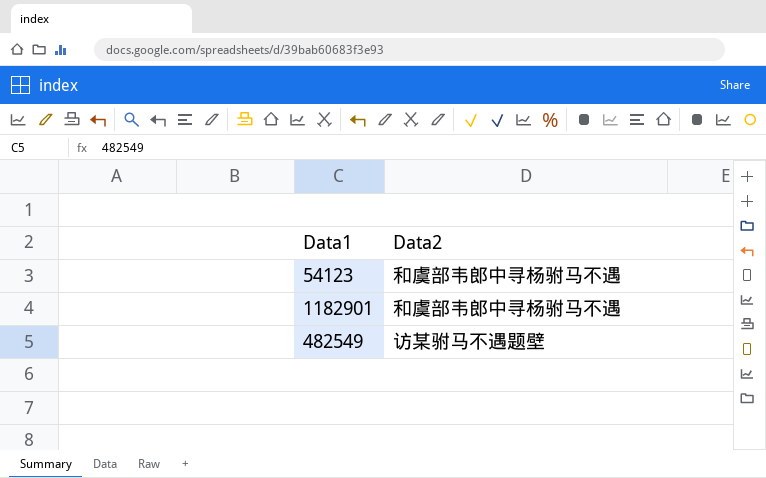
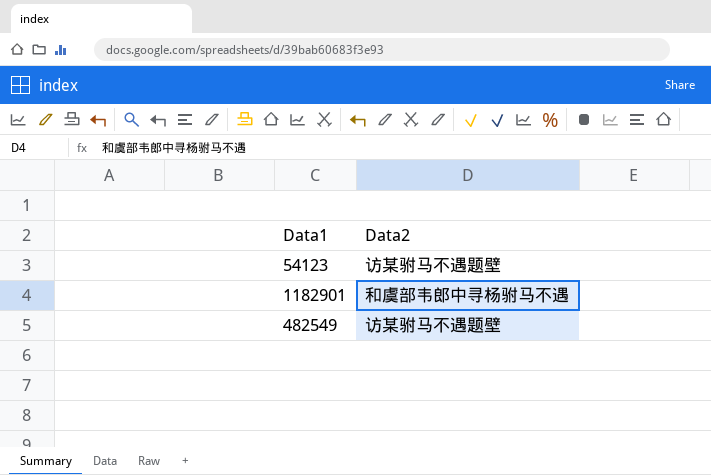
54123 | Data2: 和虞部韦郎中寻杨驸马不遇 -> 访某驸马不遇题壁

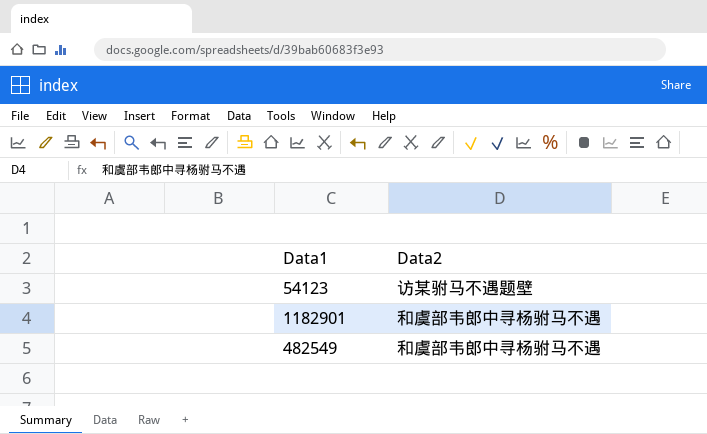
482549 | Data2: 访某驸马不遇题壁 -> 和虞部韦郎中寻杨驸马不遇

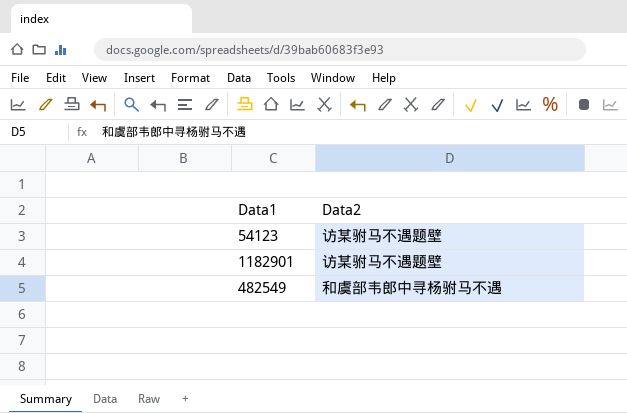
1182901 | Data2: 和虞部韦郎中寻杨驸马不遇 -> 访某驸马不遇题壁

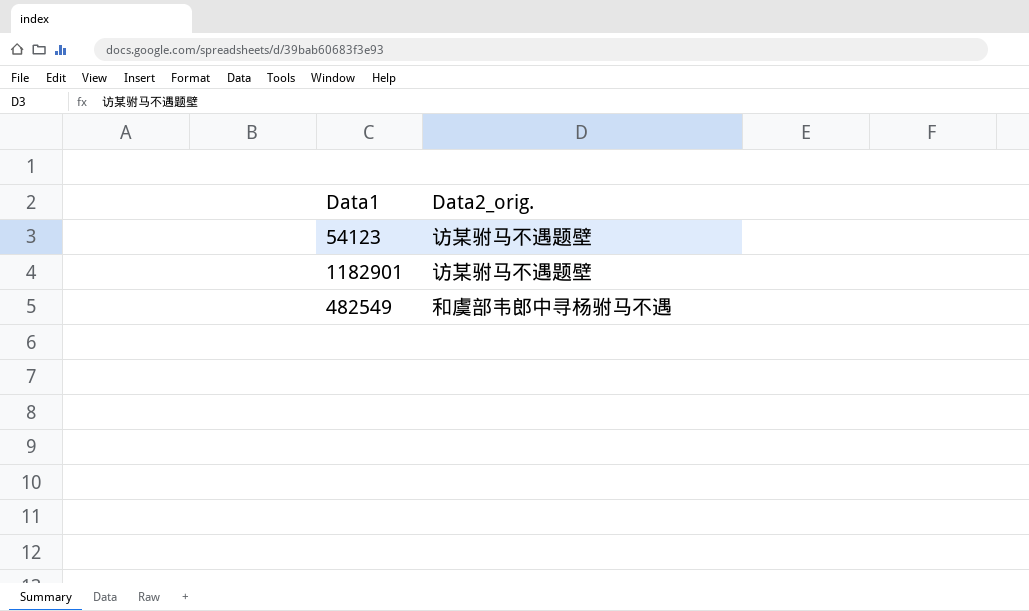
column name: Data2 -> Data2_orig.

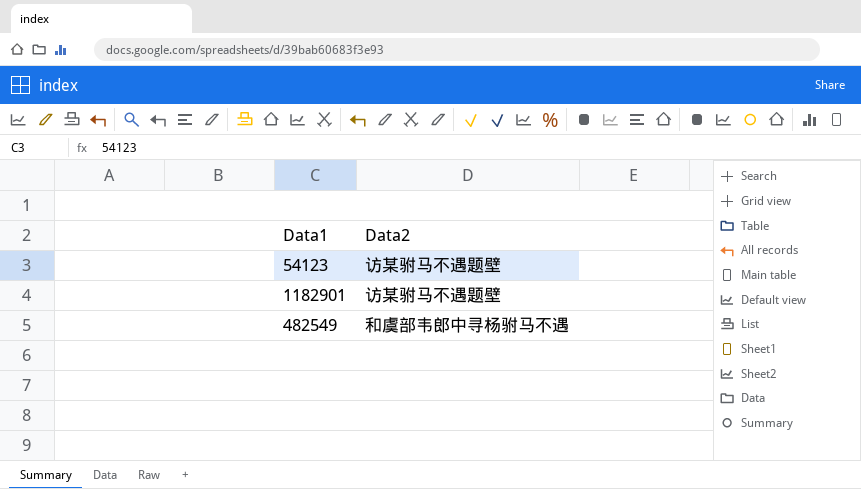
column name: Data2_orig. -> Data2

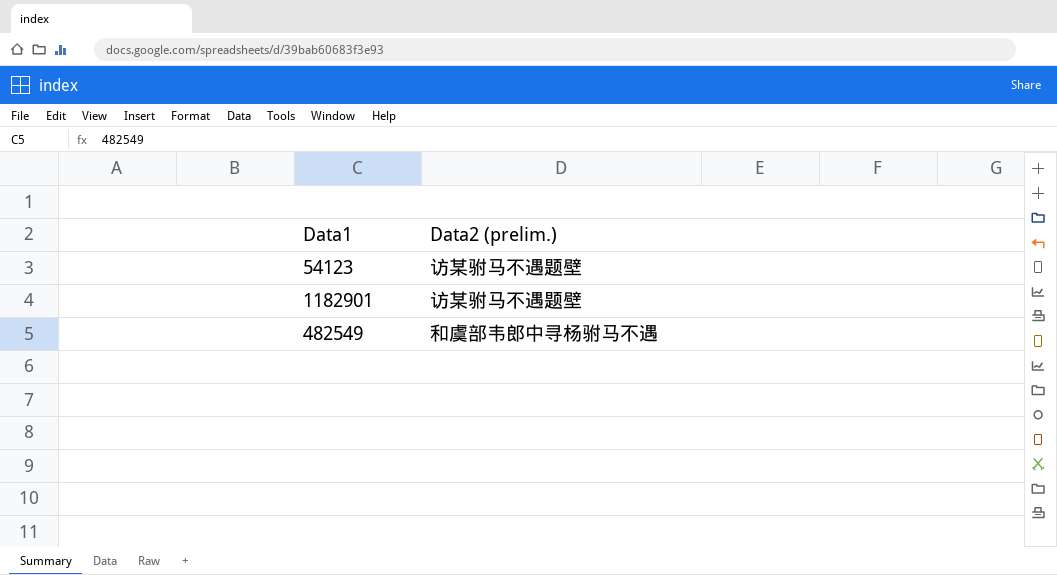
column name: Data2 -> Data2 (prelim.)

